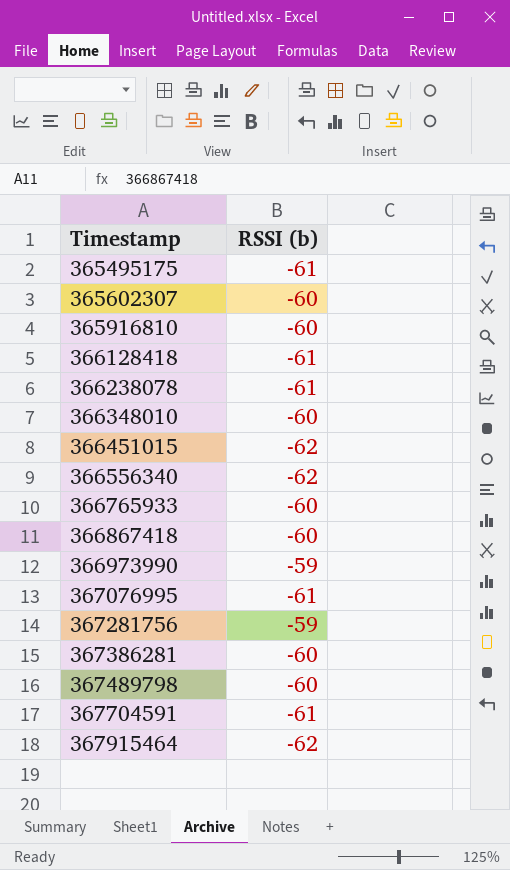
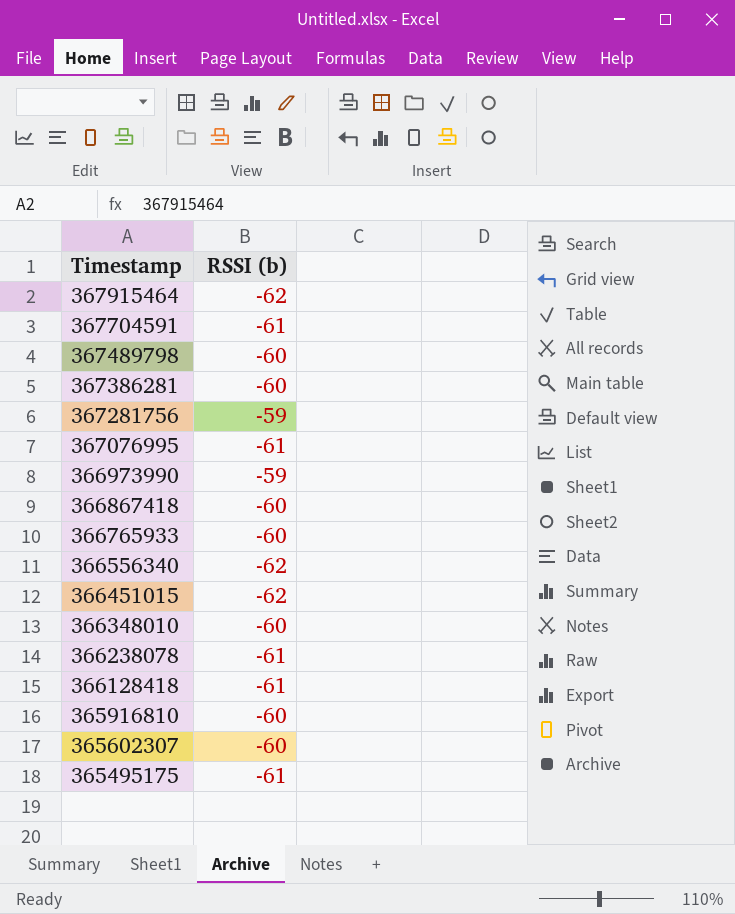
row order: Timestamp ascending -> Timestamp descending

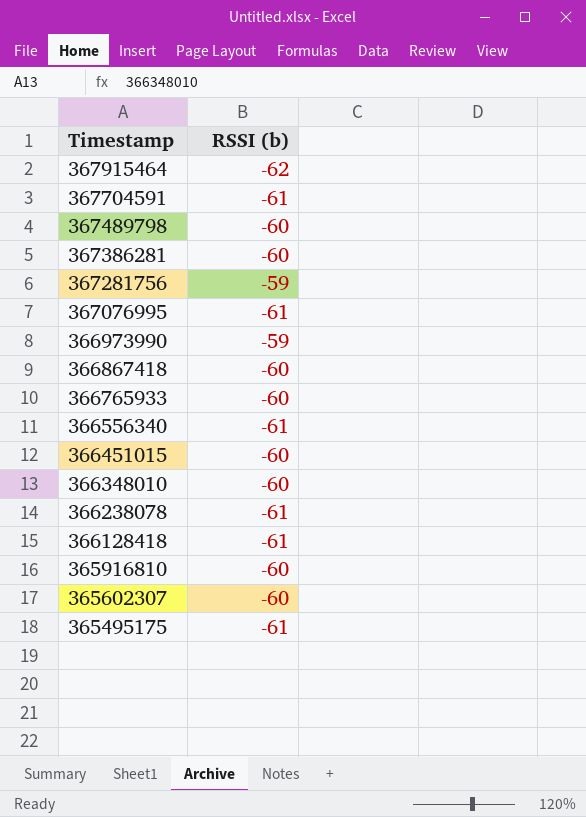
366556340 | RSSI (b): -62 -> -61
366451015 | RSSI (b): -62 -> -60

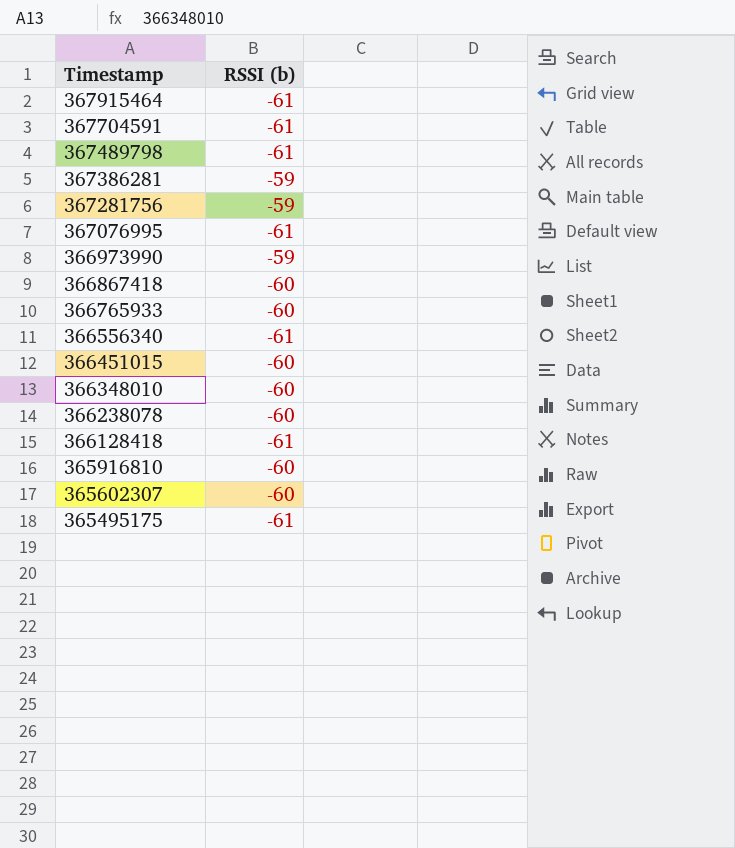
367915464 | RSSI (b): -62 -> -61
367489798 | RSSI (b): -60 -> -61
367386281 | RSSI (b): -60 -> -59
366238078 | RSSI (b): -61 -> -60

